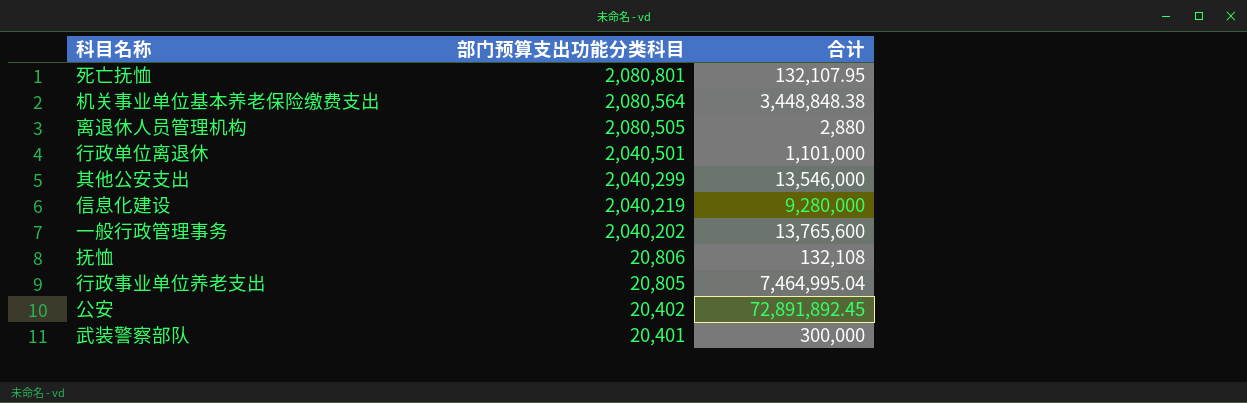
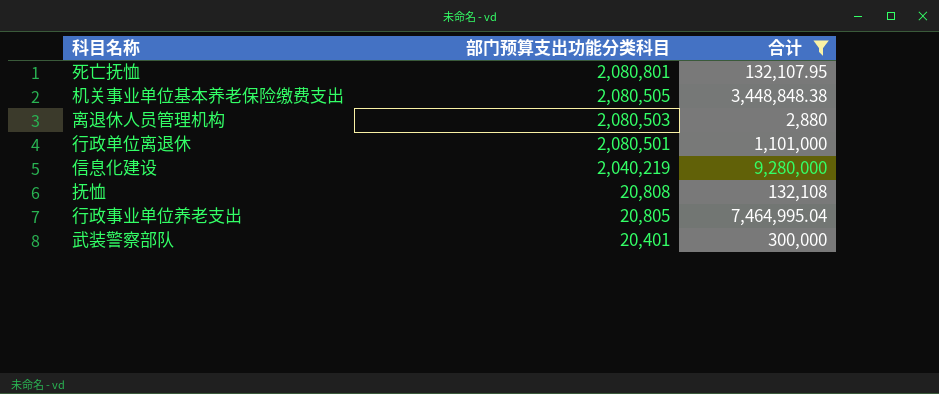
filter: none -> 合计 <= 9,280,000
机关事业单位基本养老保险缴费支出 | 部门预算支出功能分类科目: 2,080,564 -> 2,080,505
离退休人员管理机构 | 部门预算支出功能分类科目: 2,080,505 -> 2,080,503
行政单位离退休 | 部门预算支出功能分类科目: 2,040,501 -> 2,080,501
抚恤 | 部门预算支出功能分类科目: 20,806 -> 20,808

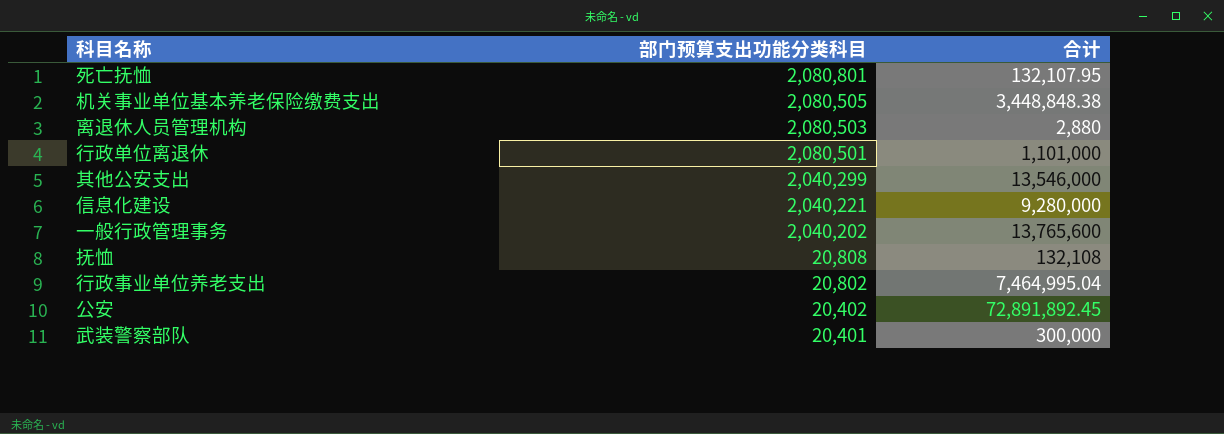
filter: 合计 <= 9,280,000 -> none
信息化建设 | 部门预算支出功能分类科目: 2,040,219 -> 2,040,221
行政事业单位养老支出 | 部门预算支出功能分类科目: 20,805 -> 20,802

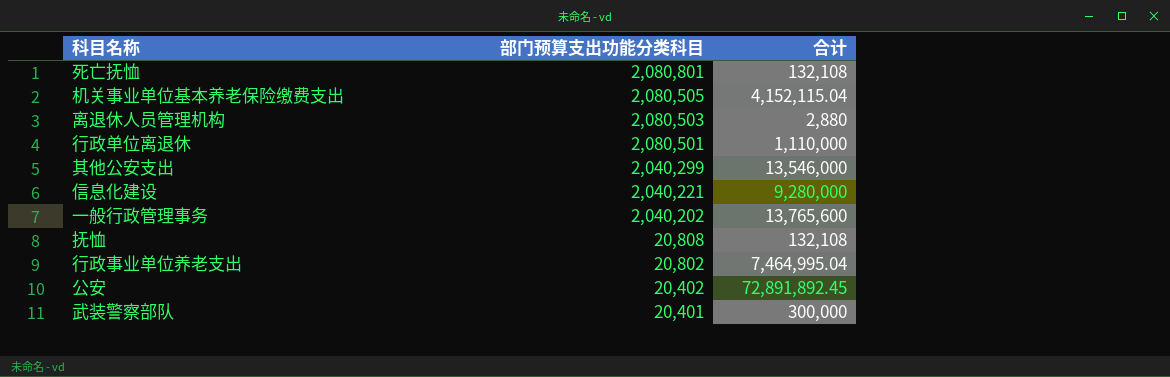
死亡抚恤 | 合计: 132,107.95 -> 132,108
机关事业单位基本养老保险缴费支出 | 合计: 3,448,848.38 -> 4,152,115.04
行政单位离退休 | 合计: 1,101,000 -> 1,110,000

